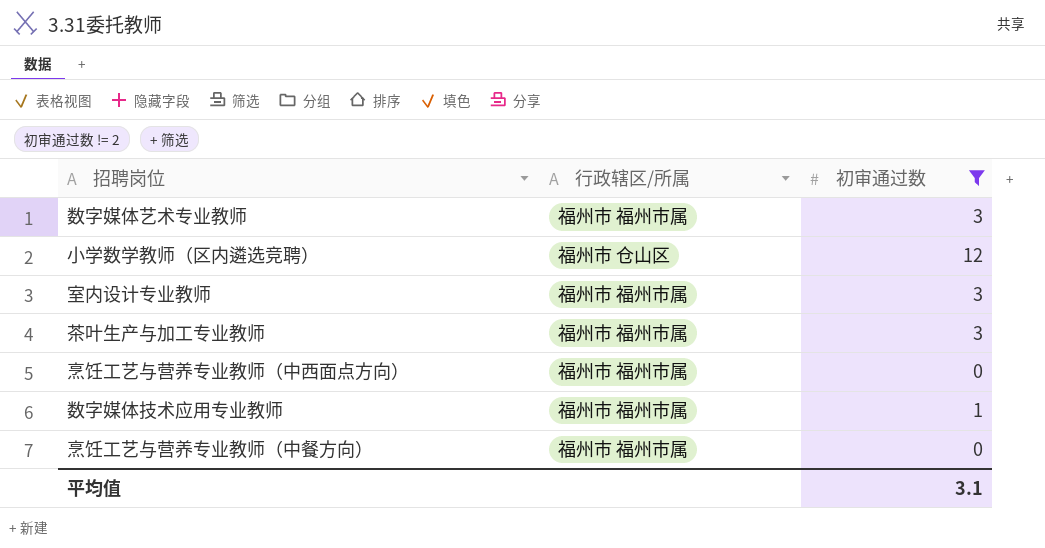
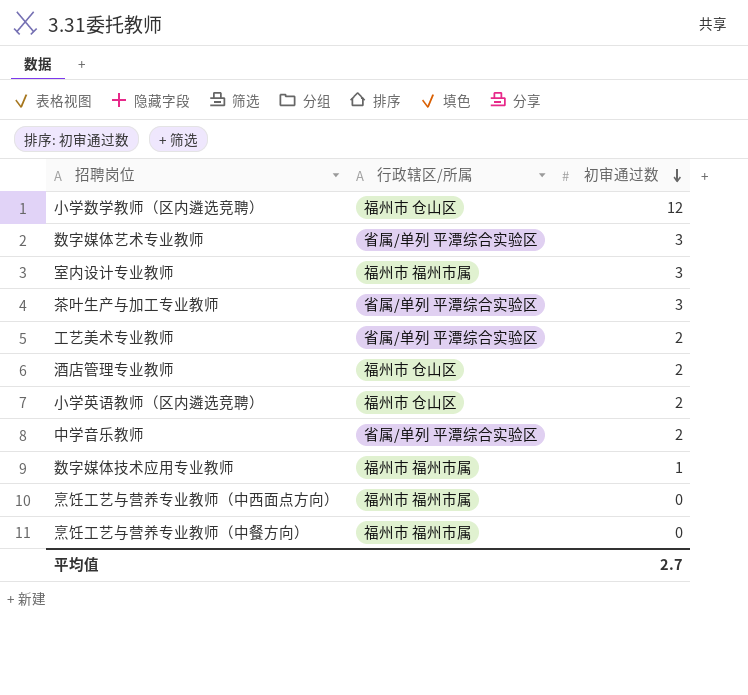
filter: 初审通过数 != 2 -> none
row order: none -> 初审通过数 descending
数字媒体艺术专业教师 | 行政辖区/所属: 福州市 福州市属 -> 省属/单列 平潭综合实验区
茶叶生产与加工专业教师 | 行政辖区/所属: 福州市 福州市属 -> 省属/单列 平潭综合实验区
平均值 | 初审通过数: 3.1 -> 2.7

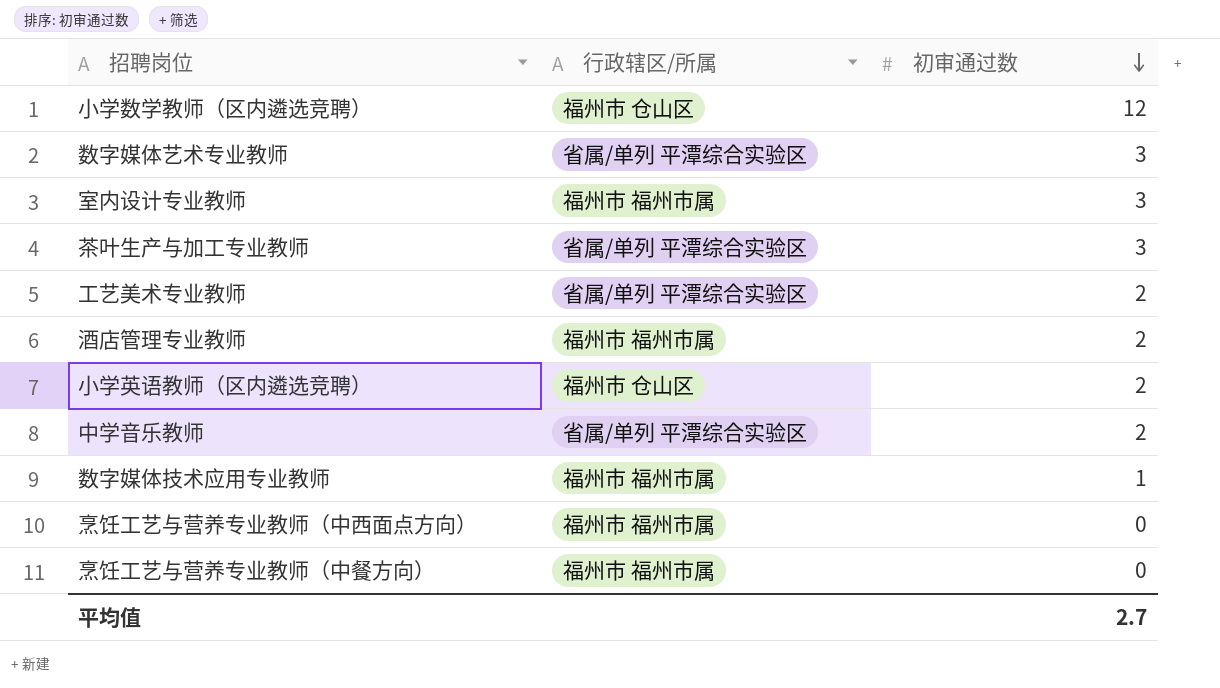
酒店管理专业教师 | 行政辖区/所属: 福州市 仓山区 -> 福州市 福州市属

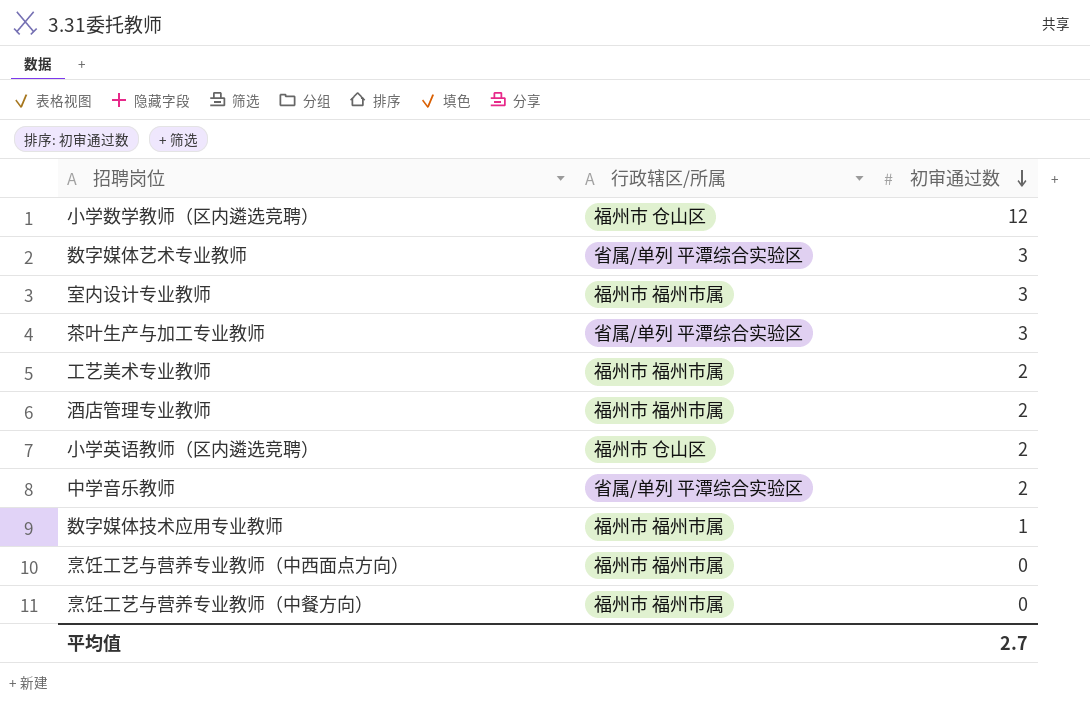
工艺美术专业教师 | 行政辖区/所属: 省属/单列 平潭综合实验区 -> 福州市 福州市属

